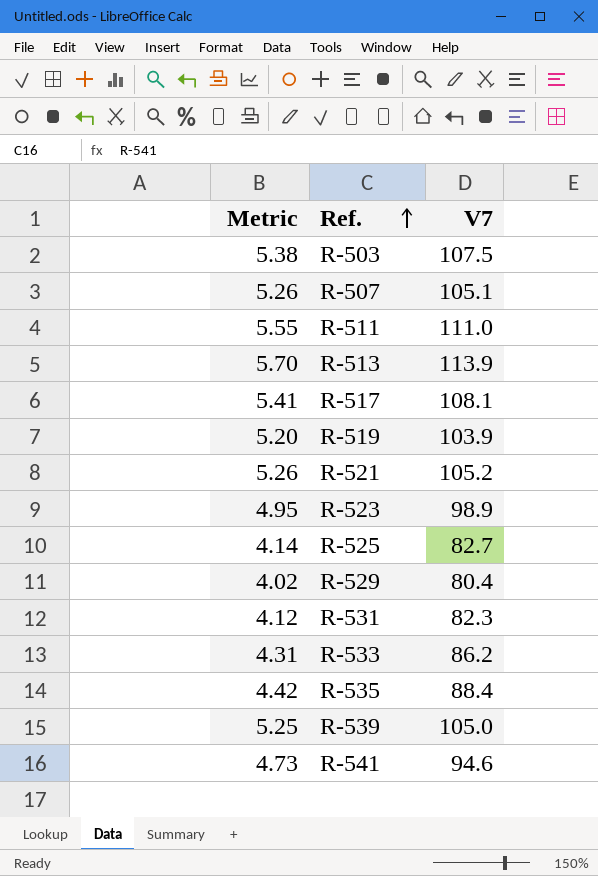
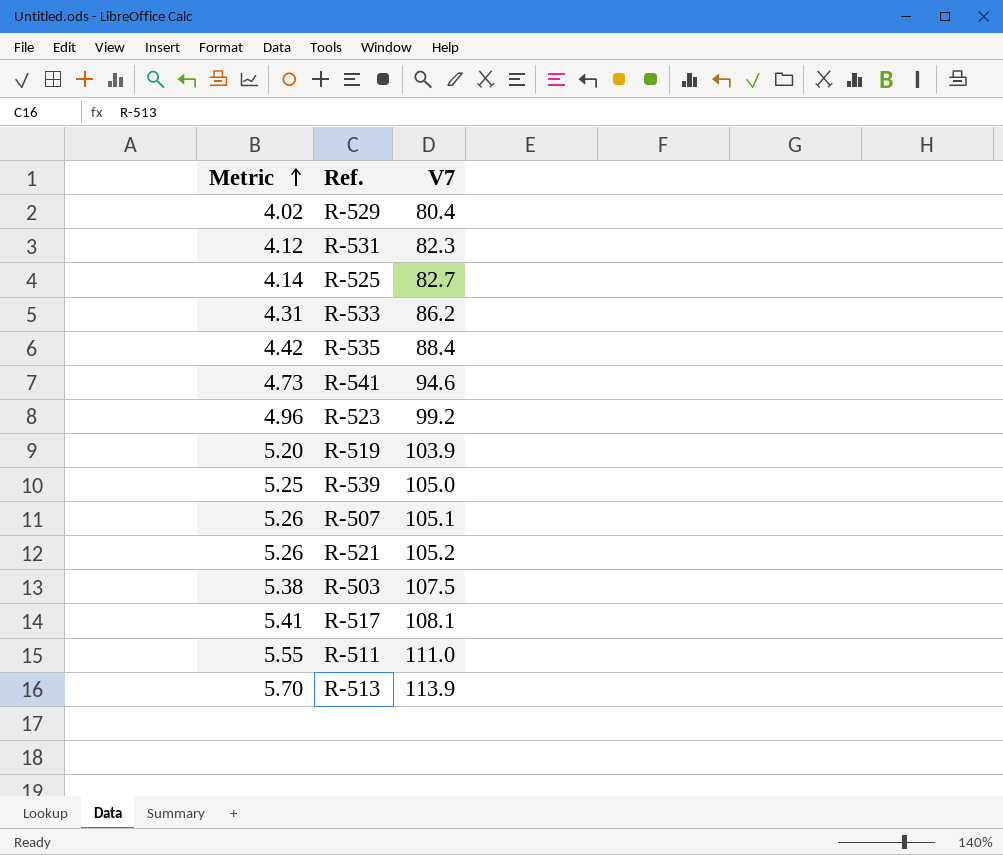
row order: Ref. ascending -> Metric ascending
R-523 | Metric: 4.95 -> 4.96
R-523 | V7: 98.9 -> 99.2

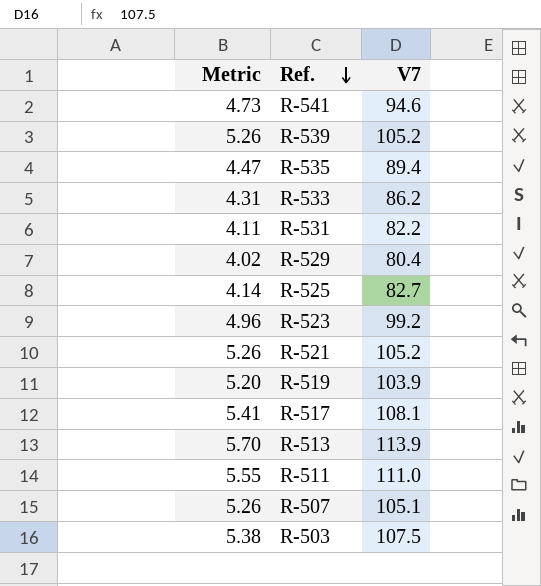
row order: Metric ascending -> Ref. descending
R-539 | Metric: 5.25 -> 5.26
R-539 | V7: 105.0 -> 105.2
R-535 | Metric: 4.42 -> 4.47
R-535 | V7: 88.4 -> 89.4
R-531 | Metric: 4.12 -> 4.11
R-531 | V7: 82.3 -> 82.2

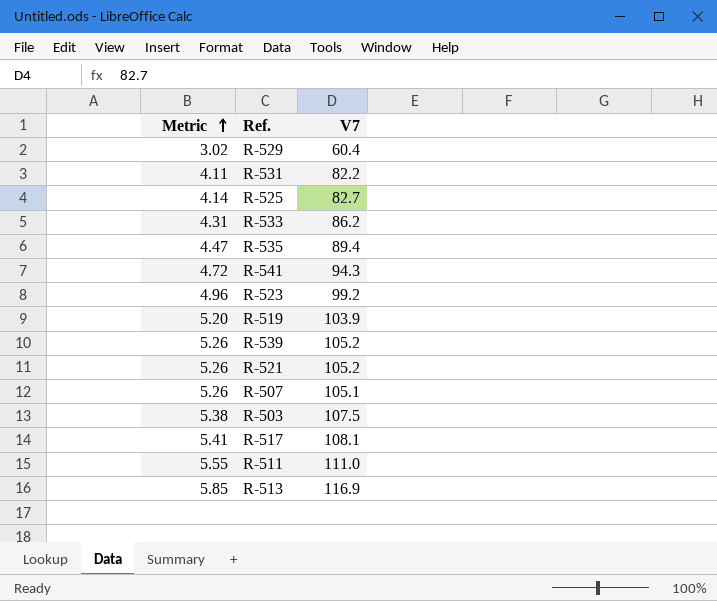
row order: Ref. descending -> Metric ascending
R-529 | Metric: 4.02 -> 3.02
R-529 | V7: 80.4 -> 60.4
R-541 | Metric: 4.73 -> 4.72
R-541 | V7: 94.6 -> 94.3
R-513 | Metric: 5.70 -> 5.85
R-513 | V7: 113.9 -> 116.9

